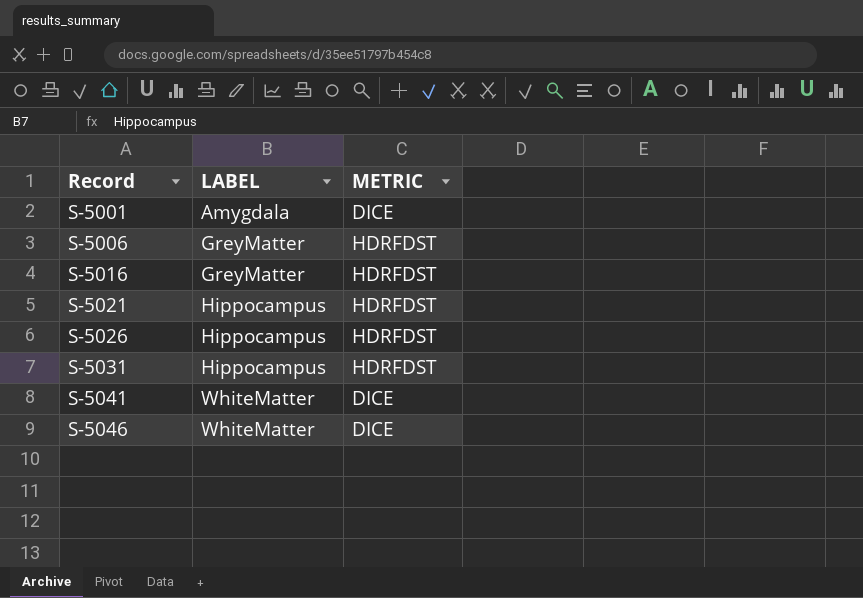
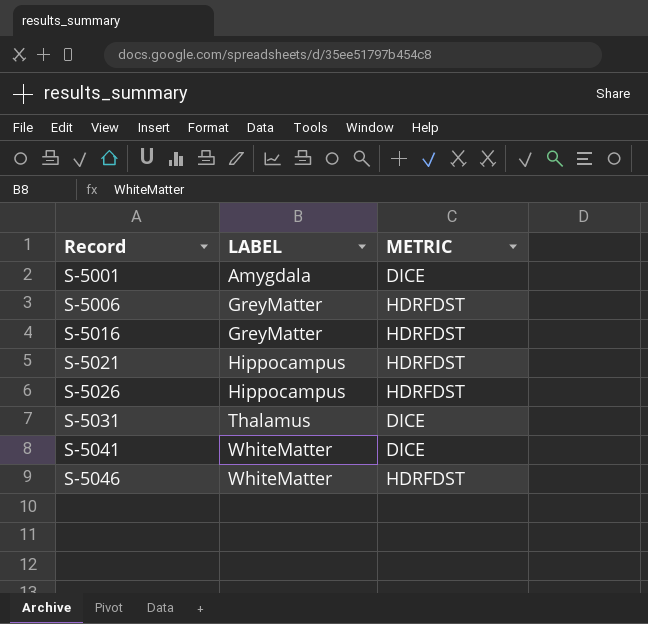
S-5031 | LABEL: Hippocampus -> Thalamus
S-5031 | METRIC: HDRFDST -> DICE
S-5046 | METRIC: DICE -> HDRFDST

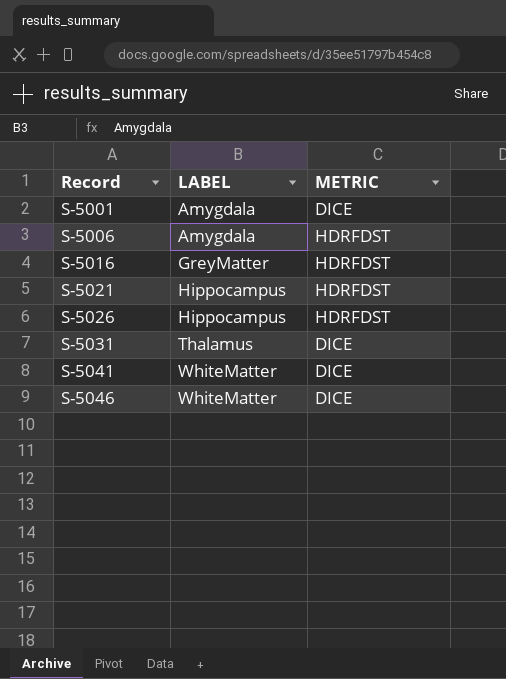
S-5006 | LABEL: GreyMatter -> Amygdala
S-5046 | METRIC: HDRFDST -> DICE

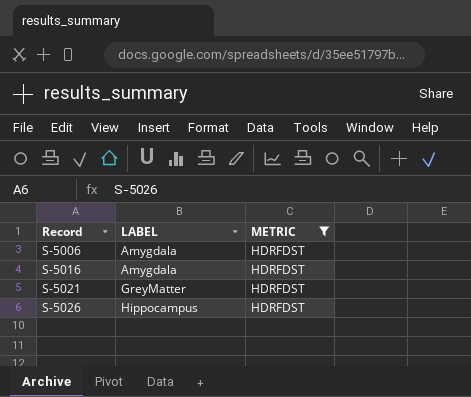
filter: none -> METRIC = HDRFDST
S-5016 | LABEL: GreyMatter -> Amygdala
S-5021 | LABEL: Hippocampus -> GreyMatter

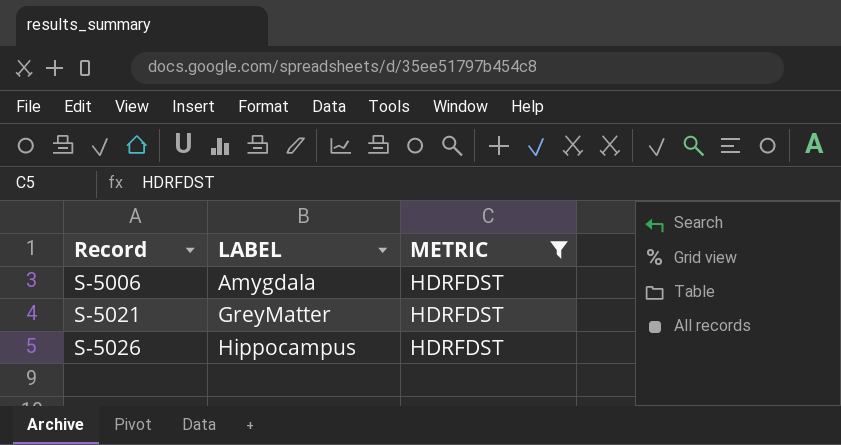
row S-5016: Amygdala | HDRFDST -> none

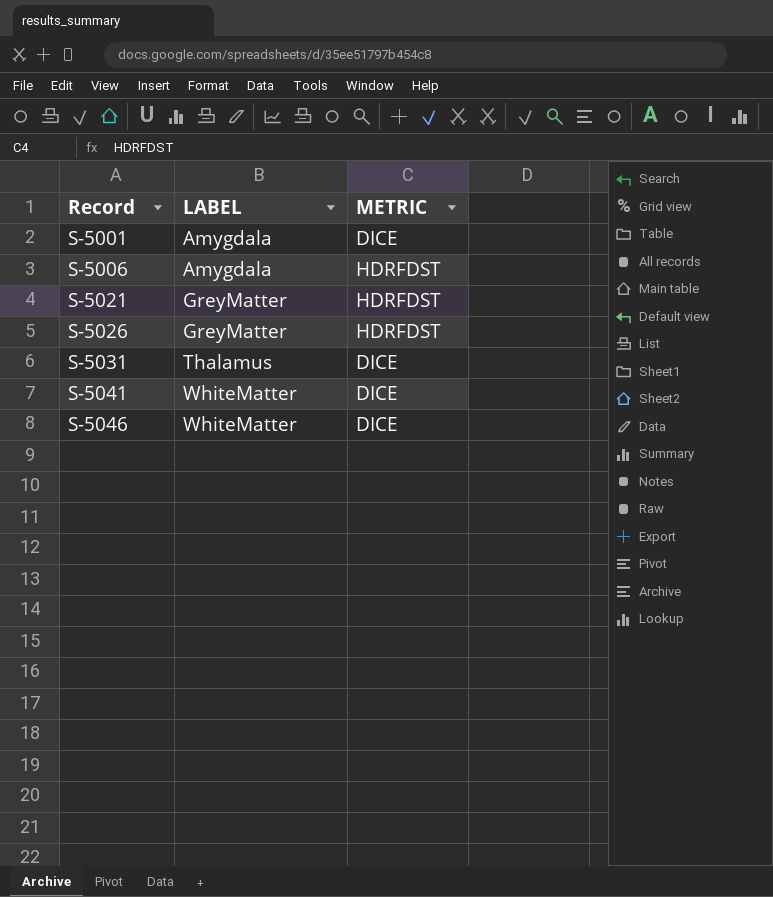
filter: METRIC = HDRFDST -> none
S-5026 | LABEL: Hippocampus -> GreyMatter

